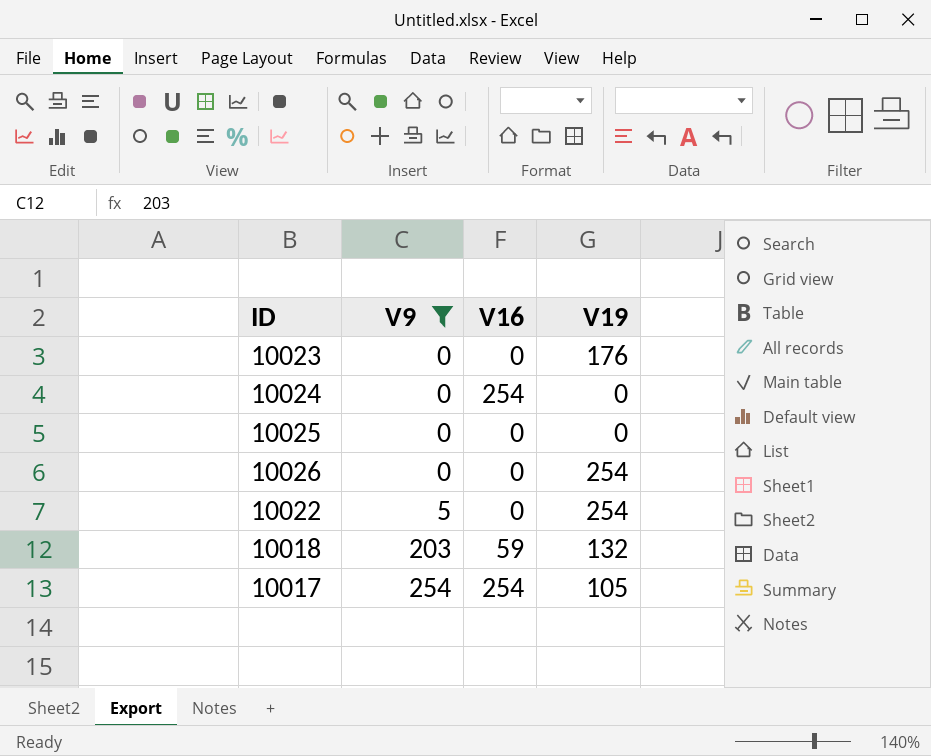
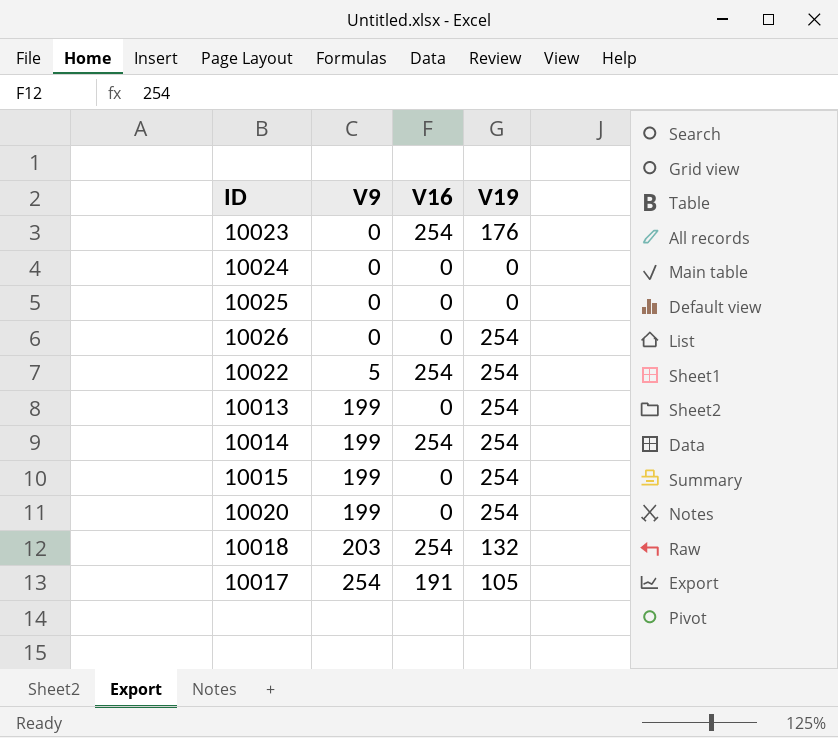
filter: V9 != 199 -> none
10023 | V16: 0 -> 254
10024 | V16: 254 -> 0
10022 | V16: 0 -> 254
10018 | V16: 59 -> 254
10017 | V16: 254 -> 191

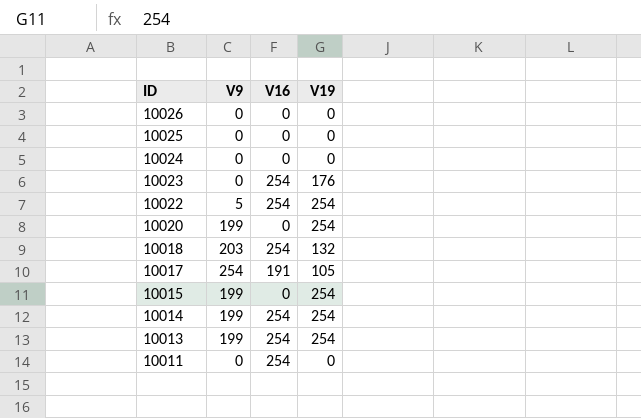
row order: V9 ascending -> ID descending
10026 | V19: 254 -> 0
10013 | V16: 0 -> 254
row 10011: none -> 0 | 254 | 0

